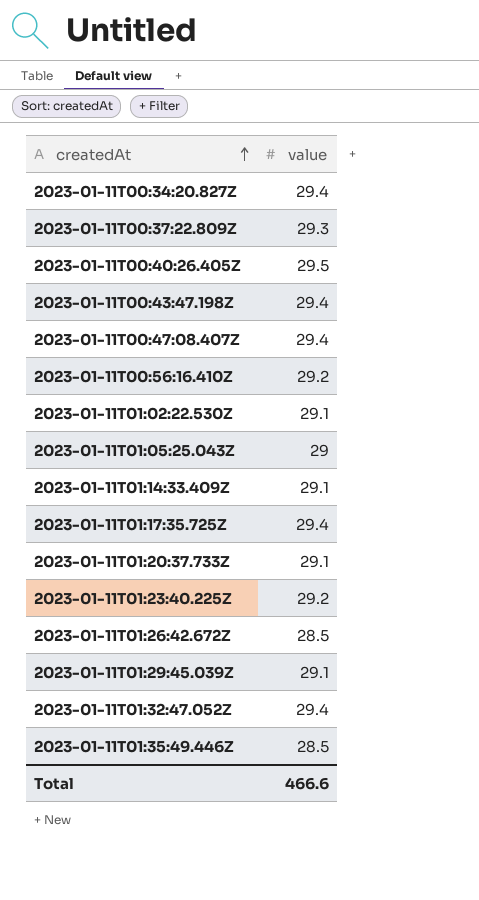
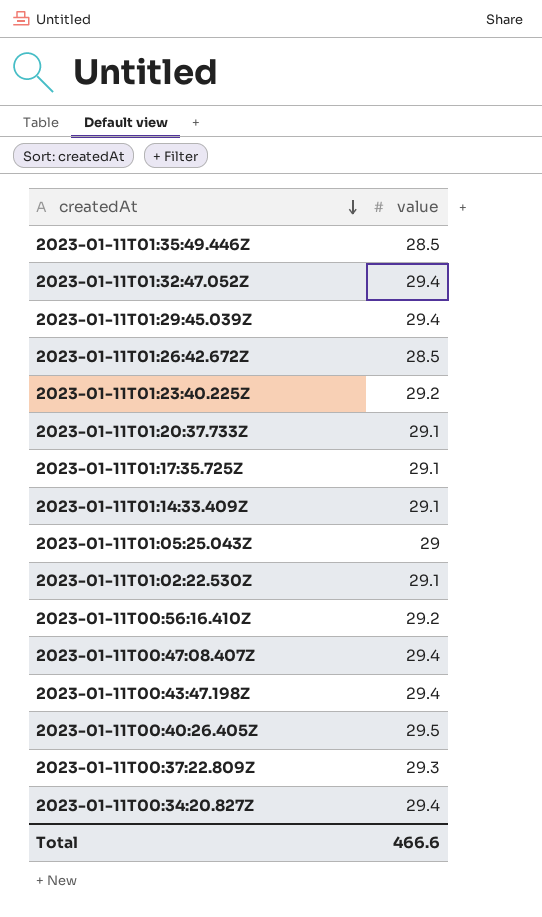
row order: createdAt ascending -> createdAt descending
2023-01-11T01:29:45.039Z | value: 29.1 -> 29.4
2023-01-11T01:17:35.725Z | value: 29.4 -> 29.1

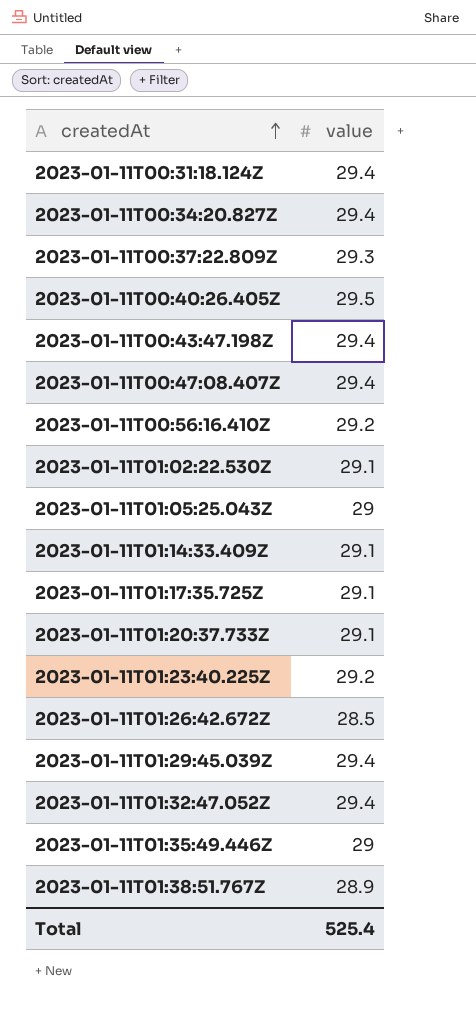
row order: createdAt descending -> createdAt ascending
row 2023-01-11T00:31:18.124Z: none -> 29.4
2023-01-11T01:35:49.446Z | value: 28.5 -> 29
row 2023-01-11T01:38:51.767Z: none -> 28.9
Total | value: 466.6 -> 525.4

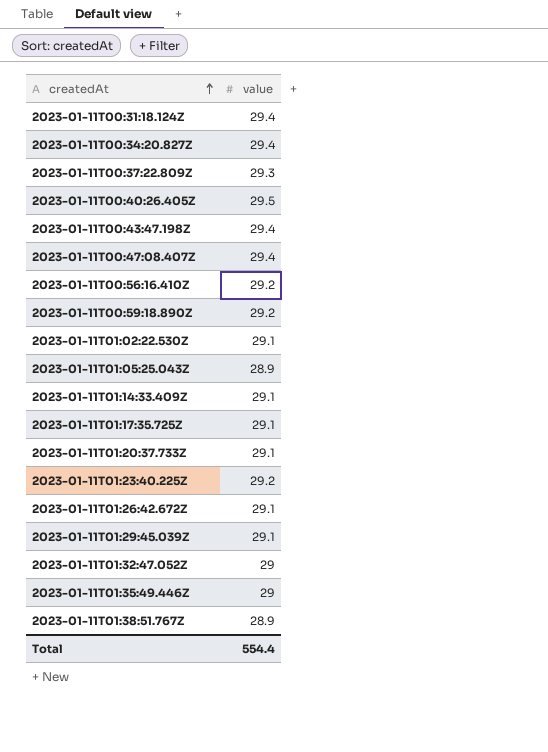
row 2023-01-11T00:59:18.890Z: none -> 29.2
2023-01-11T01:05:25.043Z | value: 29 -> 28.9
2023-01-11T01:26:42.672Z | value: 28.5 -> 29.1
2023-01-11T01:29:45.039Z | value: 29.4 -> 29.1
2023-01-11T01:32:47.052Z | value: 29.4 -> 29
Total | value: 525.4 -> 554.4

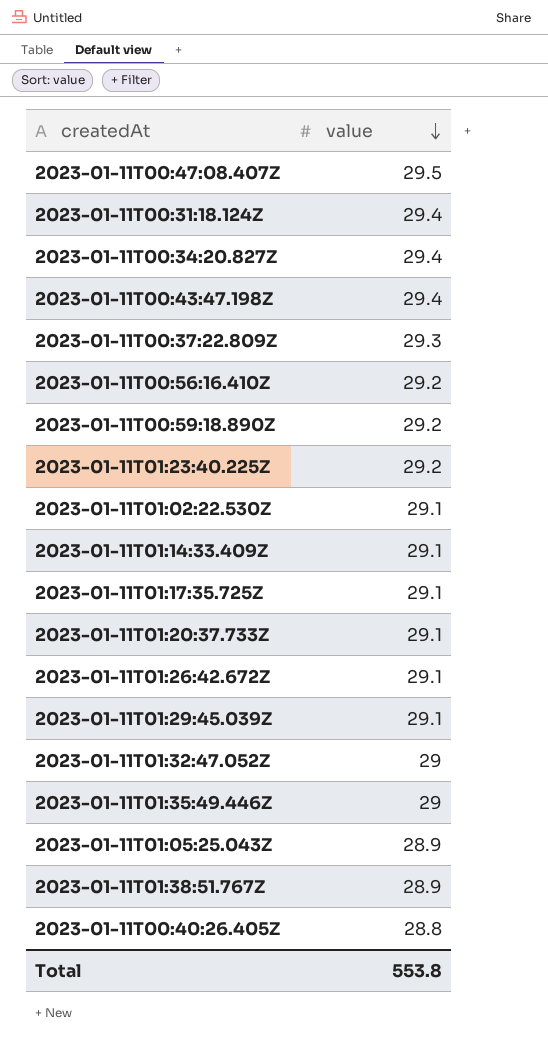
row order: createdAt ascending -> value descending
2023-01-11T00:47:08.407Z | value: 29.4 -> 29.5
2023-01-11T00:40:26.405Z | value: 29.5 -> 28.8
Total | value: 554.4 -> 553.8

